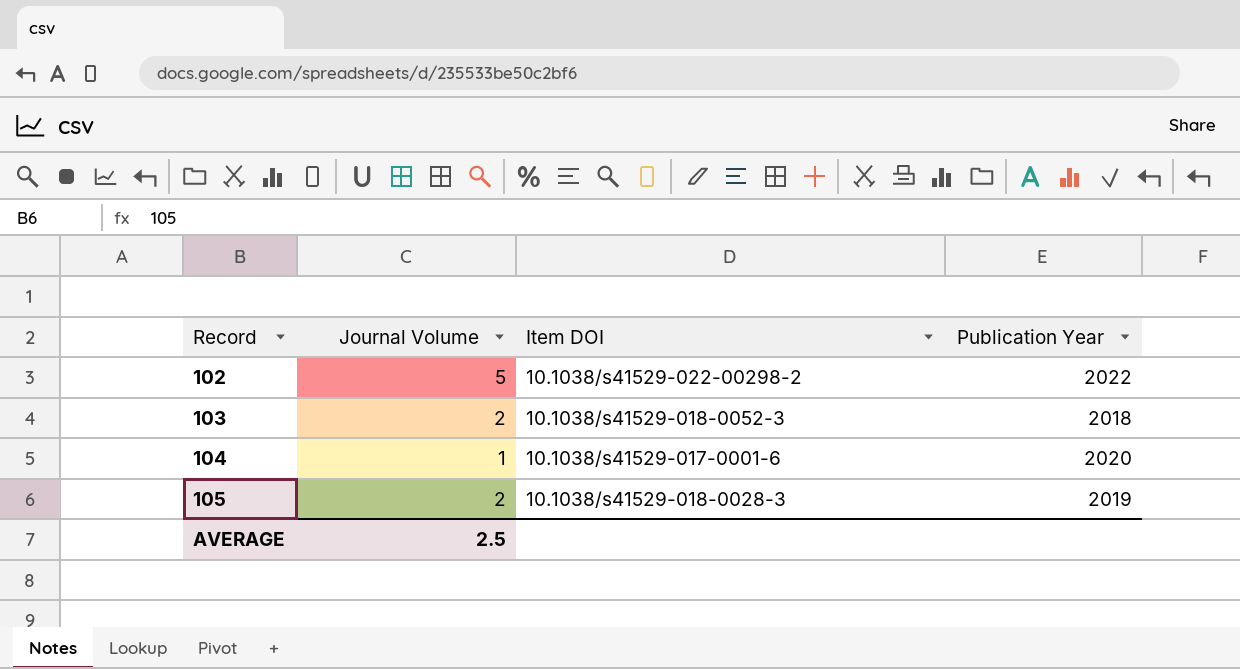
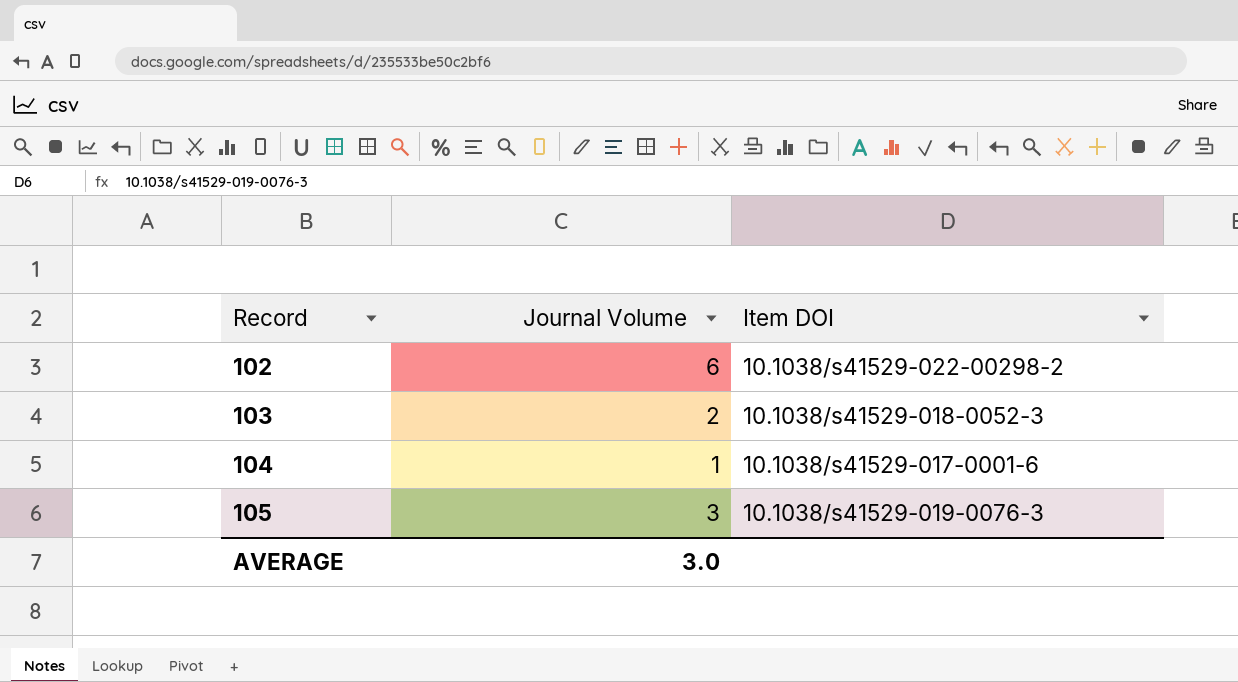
column Publication Year | position: 4 -> none
102 | Journal Volume: 5 -> 6
105 | Journal Volume: 2 -> 3
105 | Item DOI: 10.1038/s41529-018-0028-3 -> 10.1038/s41529-019-0076-3
AVERAGE | Journal Volume: 2.5 -> 3.0

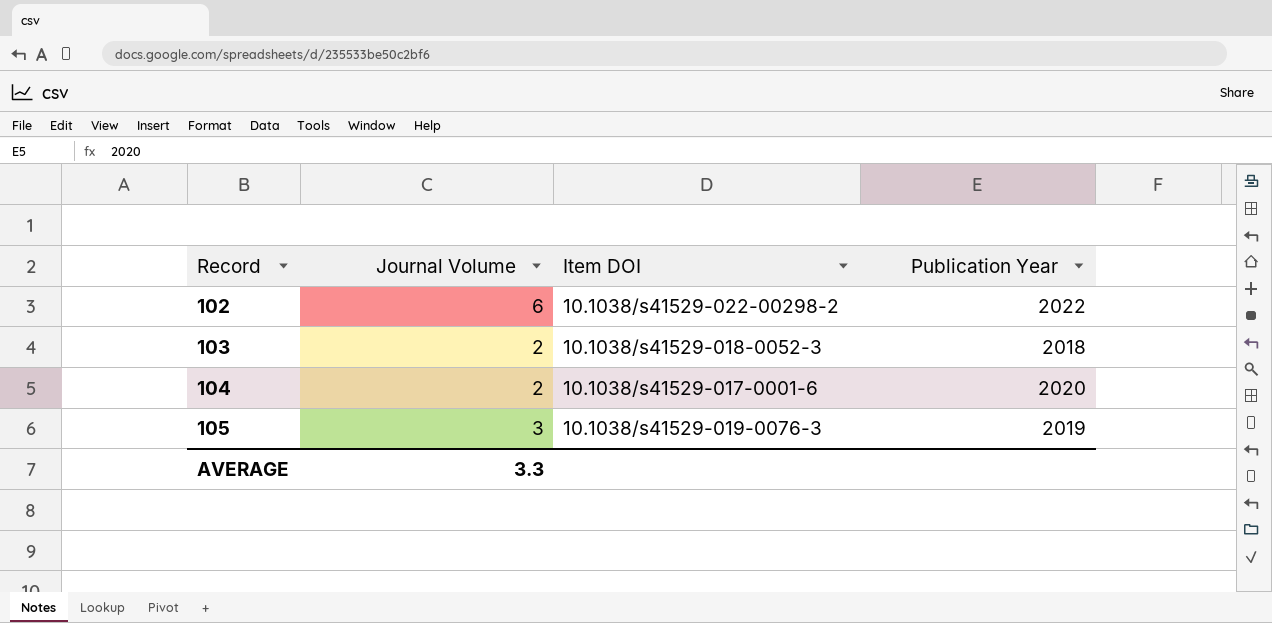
column Publication Year | position: none -> 4
104 | Journal Volume: 1 -> 2
AVERAGE | Journal Volume: 3.0 -> 3.3

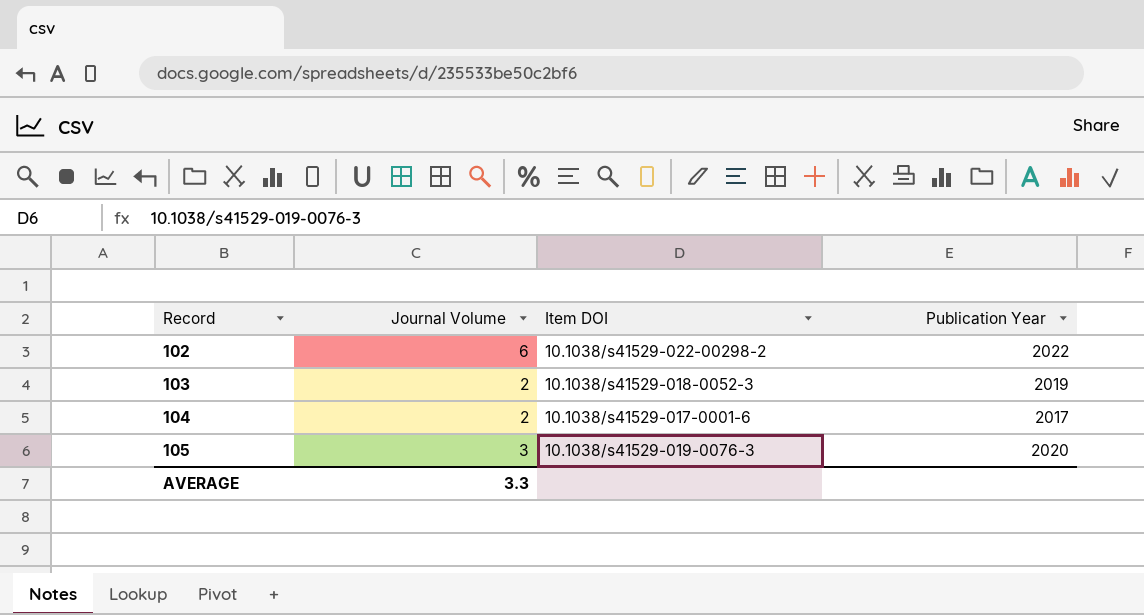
103 | Publication Year: 2018 -> 2019
104 | Publication Year: 2020 -> 2017
105 | Publication Year: 2019 -> 2020

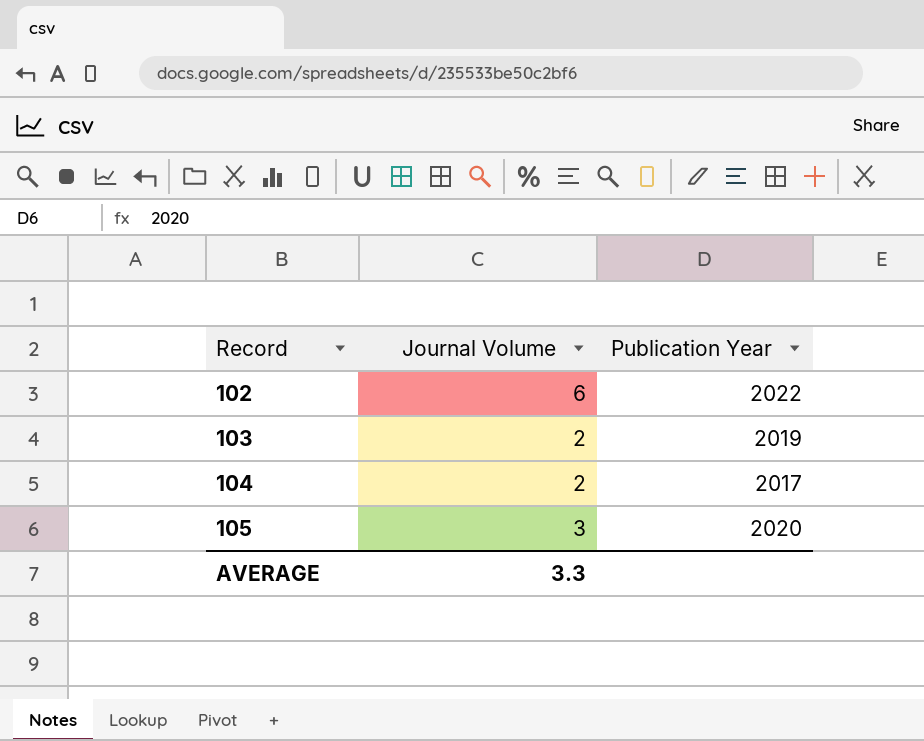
column Item DOI | position: 3 -> none

